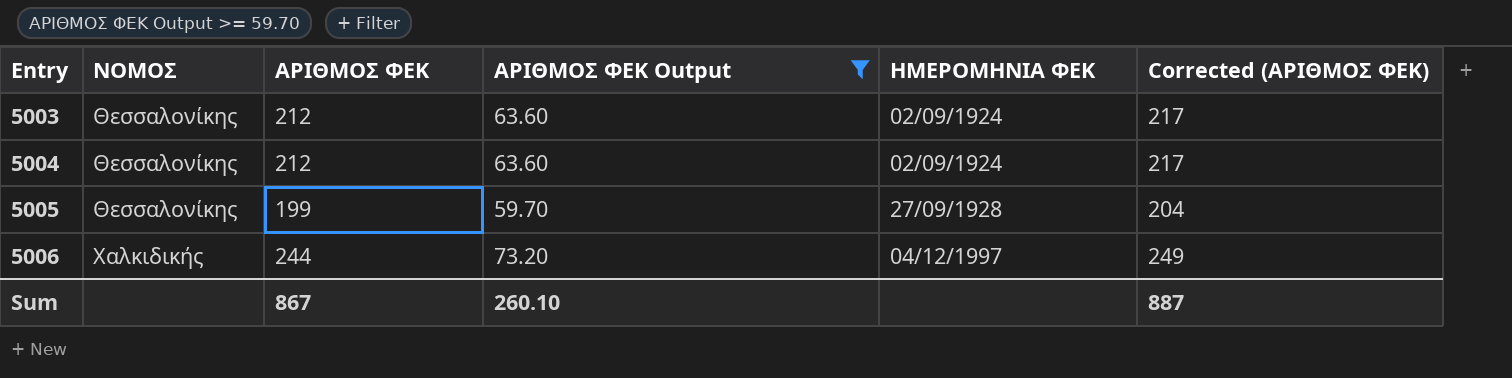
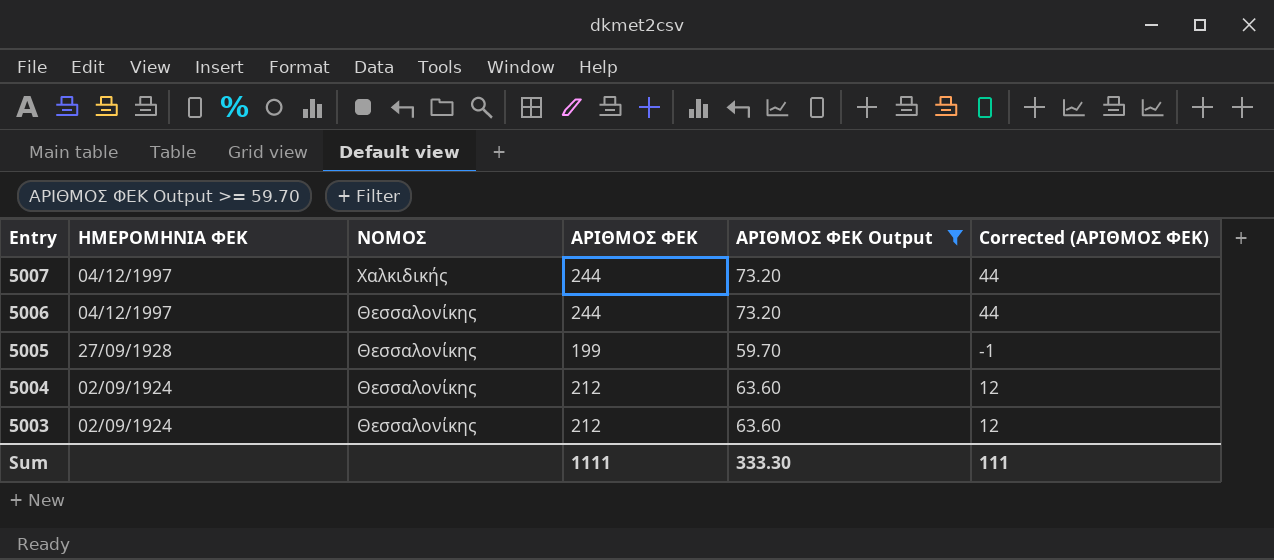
row order: Entry ascending -> Entry descending
column ΗΜΕΡΟΜΗΝΙΑ ΦΕΚ | position: 5 -> 2
column Corrected (ΑΡΙΘΜΟΣ ΦΕΚ) | formula: [ΑΡΙΘΜΟΣ ΦΕΚ] + 5 -> [ΑΡΙΘΜΟΣ ΦΕΚ] - 200
row 5007: none -> 04/12/1997 | Χαλκιδικής | 244 | 73.20 | 44
5006 | ΝΟΜΟΣ: Χαλκιδικής -> Θεσσαλονίκης
Sum | ΑΡΙΘΜΟΣ ΦΕΚ: 867 -> 1111
Sum | ΑΡΙΘΜΟΣ ΦΕΚ Output: 260.10 -> 333.30
Sum | Corrected (ΑΡΙΘΜΟΣ ΦΕΚ): 887 -> 111

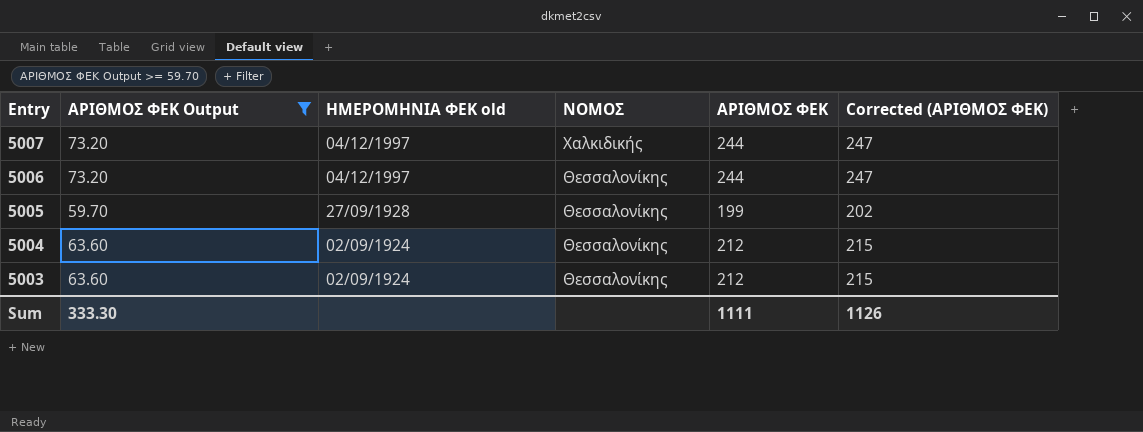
column ΑΡΙΘΜΟΣ ΦΕΚ Output | position: 5 -> 2
column name: ΗΜΕΡΟΜΗΝΙΑ ΦΕΚ -> ΗΜΕΡΟΜΗΝΙΑ ΦΕΚ old
column Corrected (ΑΡΙΘΜΟΣ ΦΕΚ) | formula: [ΑΡΙΘΜΟΣ ΦΕΚ] - 200 -> [ΑΡΙΘΜΟΣ ΦΕΚ] + 3
Sum | Corrected (ΑΡΙΘΜΟΣ ΦΕΚ): 111 -> 1126

